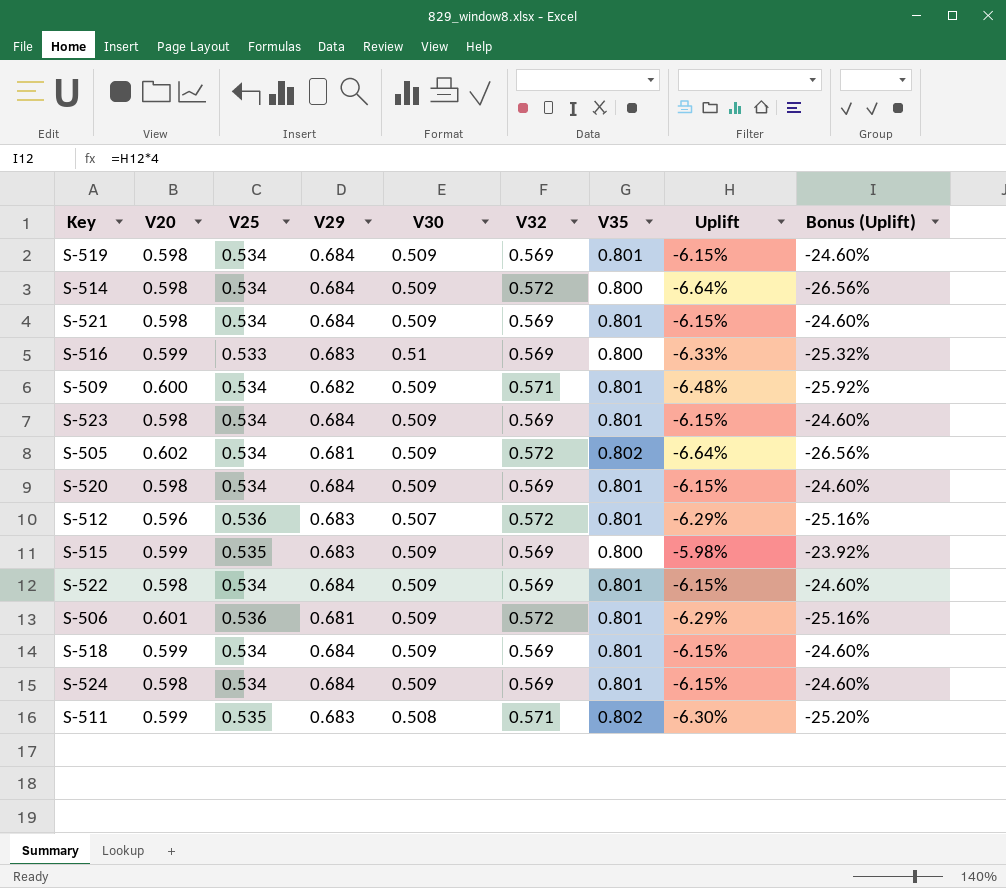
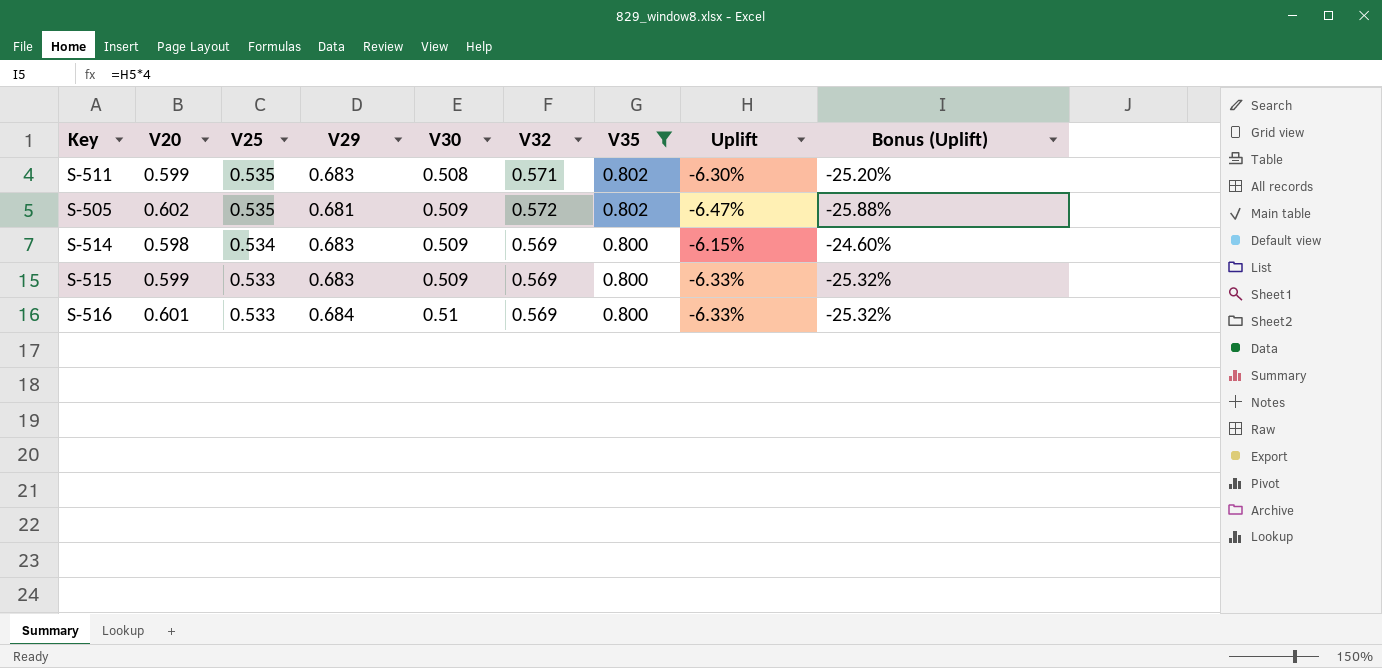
filter: none -> V35 != 0.801
row order: none -> V25 descending
S-505 | V25: 0.534 -> 0.535
S-505 | Uplift: -6.64% -> -6.47%
S-505 | Bonus (Uplift): -26.56% -> -25.88%
S-514 | V29: 0.684 -> 0.683
S-514 | V32: 0.572 -> 0.569
S-514 | Uplift: -6.64% -> -6.15%
S-514 | Bonus (Uplift): -26.56% -> -24.60%
S-515 | V25: 0.535 -> 0.533
S-515 | Uplift: -5.98% -> -6.33%
S-515 | Bonus (Uplift): -23.92% -> -25.32%
S-516 | V20: 0.599 -> 0.601
S-516 | V29: 0.683 -> 0.684

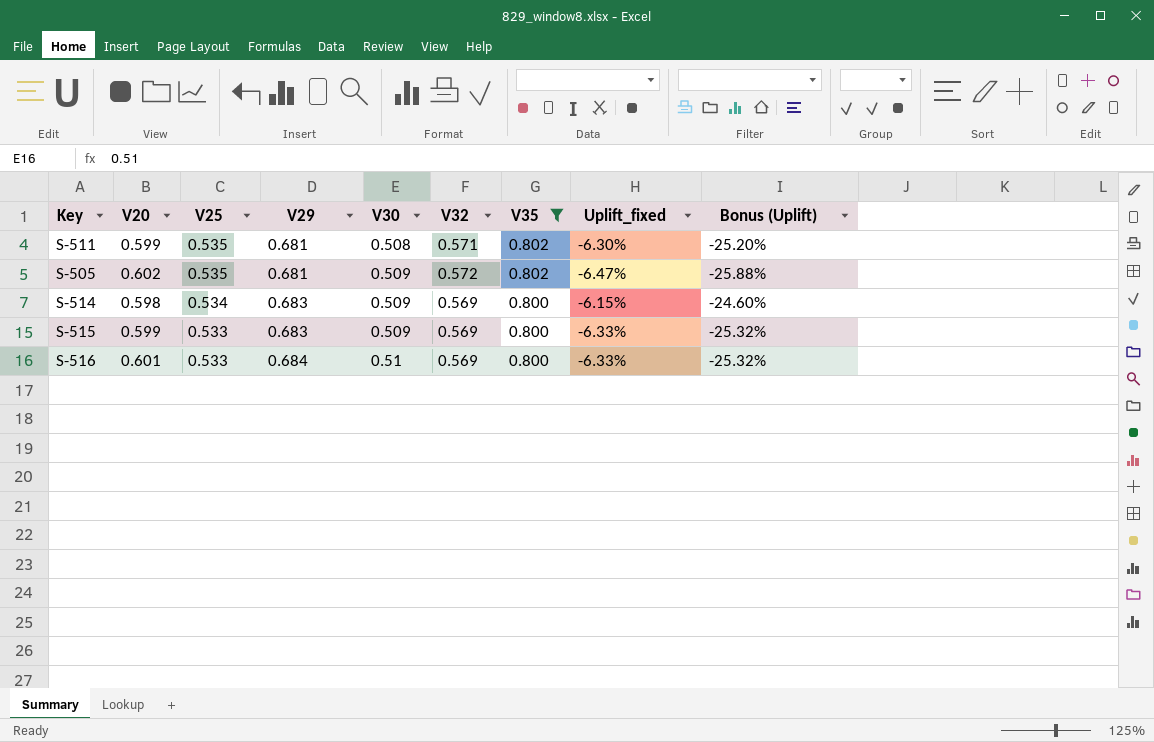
column name: Uplift -> Uplift_fixed
S-511 | V29: 0.683 -> 0.681

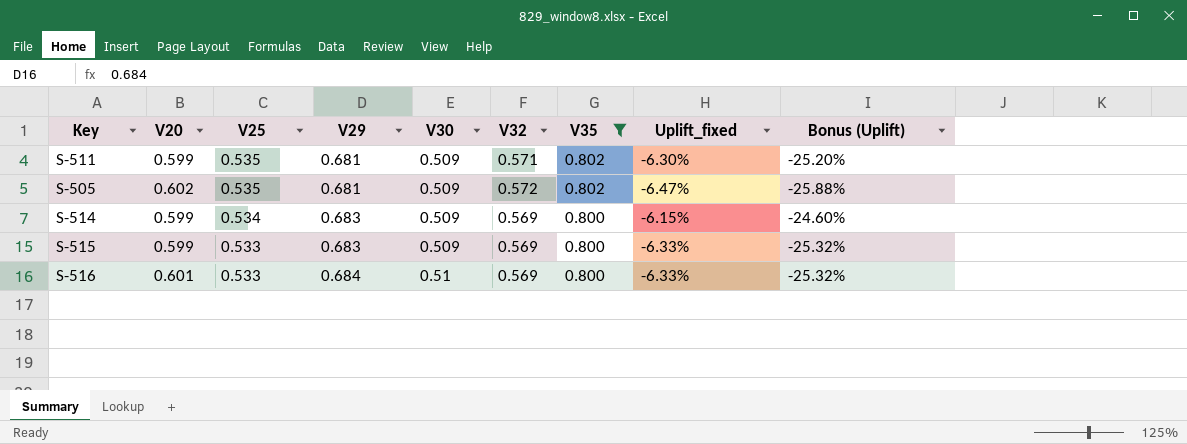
S-511 | V30: 0.508 -> 0.509
S-514 | V20: 0.598 -> 0.599

